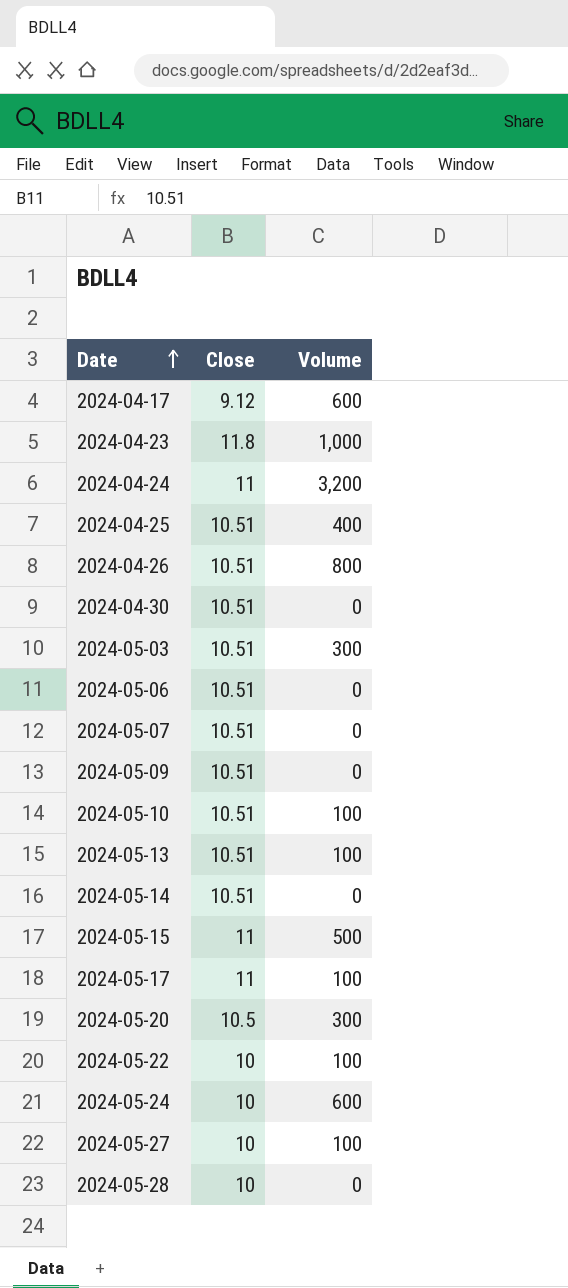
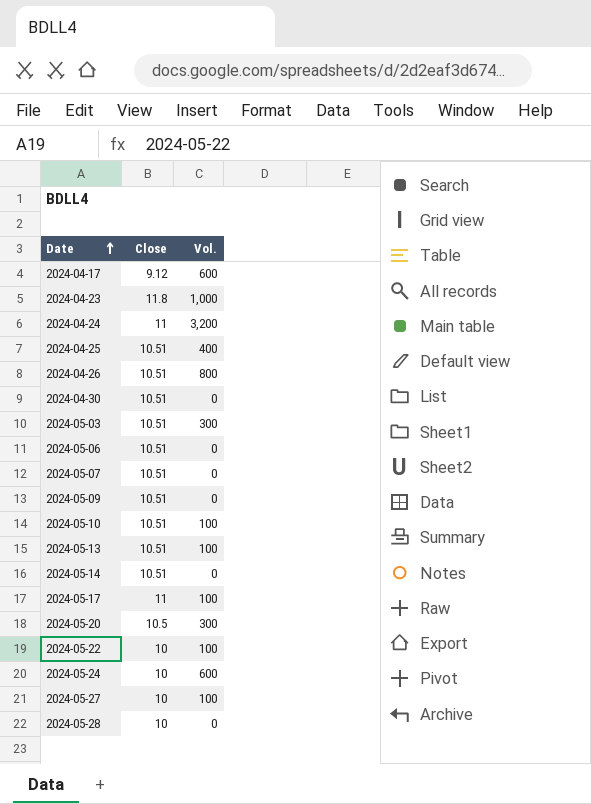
column name: Volume -> Vol.
row 2024-05-15: 11 | 500 -> none

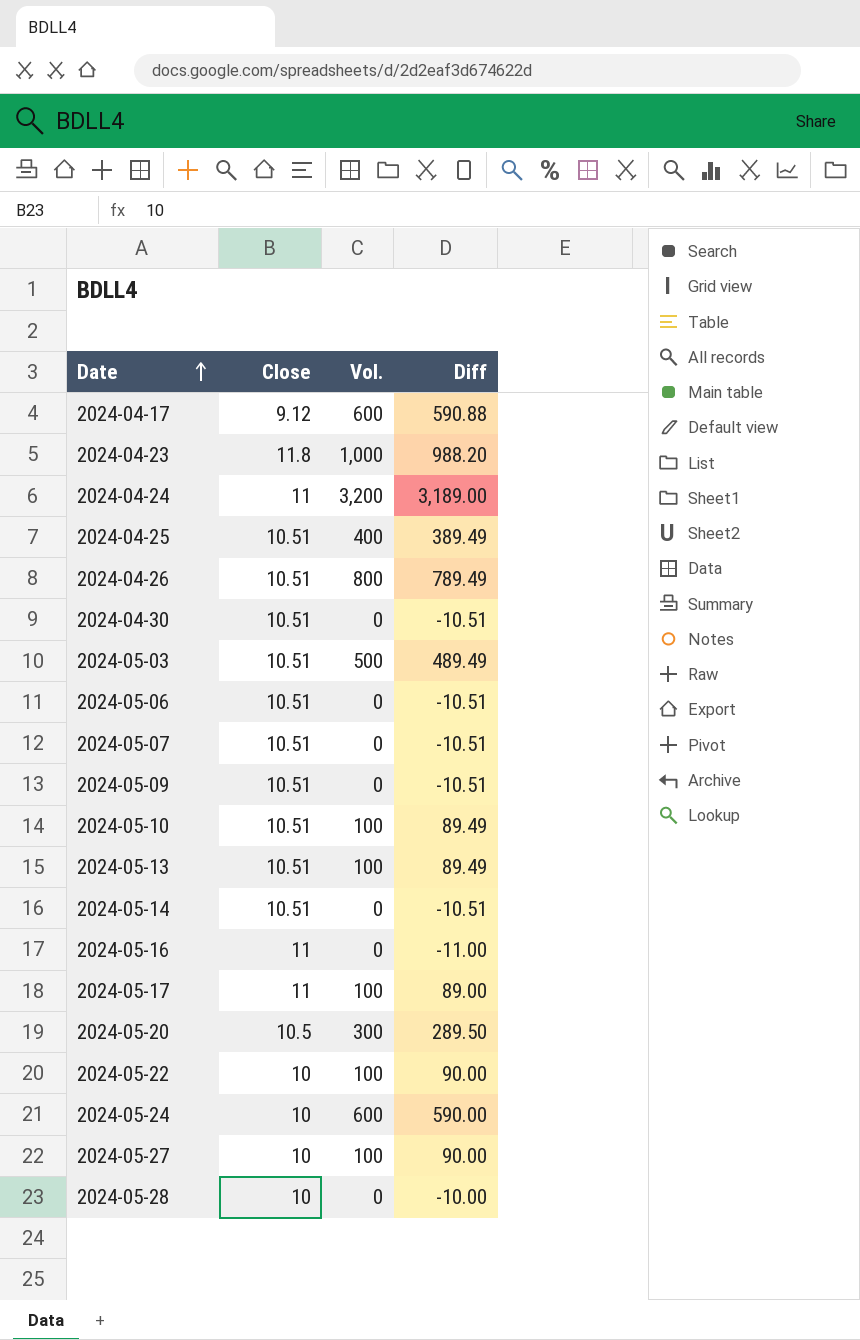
column Diff | formula: none -> [Vol.] - [Close]
2024-05-03 | Vol.: 300 -> 500
row 2024-05-16: none -> 11 | 0 | -11.00

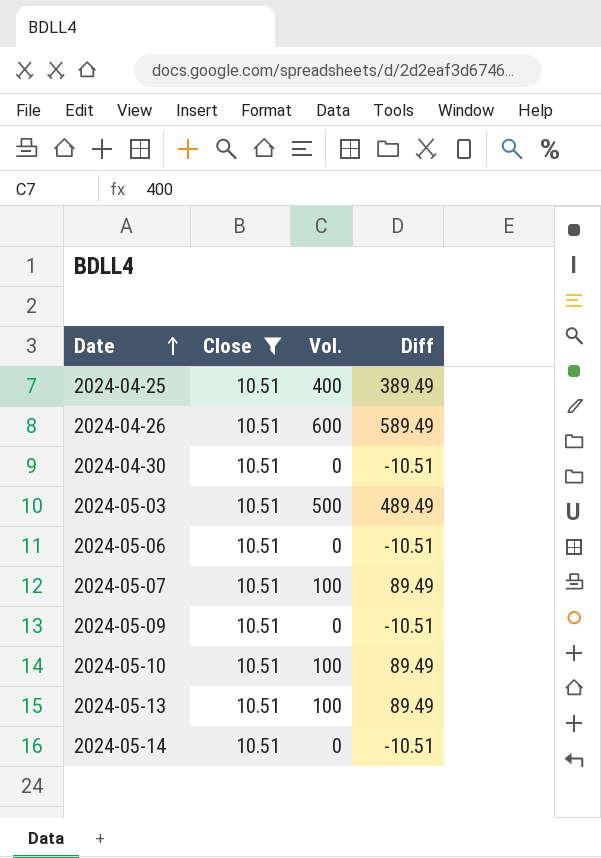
filter: none -> Close = 10.51
2024-04-26 | Vol.: 800 -> 600
2024-04-26 | Diff: 789.49 -> 589.49
2024-05-07 | Vol.: 0 -> 100
2024-05-07 | Diff: -10.51 -> 89.49

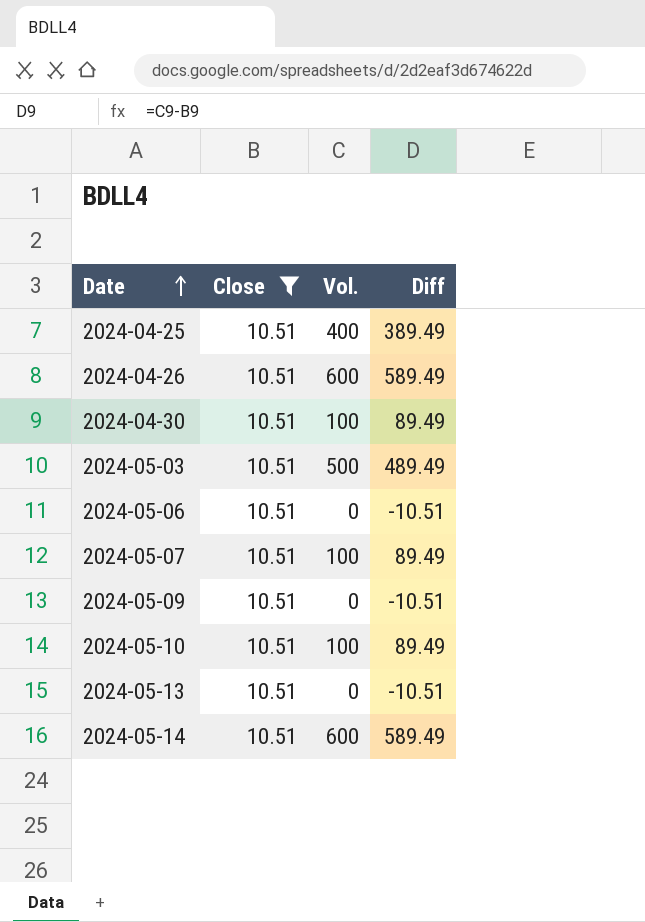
2024-04-30 | Vol.: 0 -> 100
2024-04-30 | Diff: -10.51 -> 89.49
2024-05-13 | Vol.: 100 -> 0
2024-05-13 | Diff: 89.49 -> -10.51
2024-05-14 | Vol.: 0 -> 600
2024-05-14 | Diff: -10.51 -> 589.49

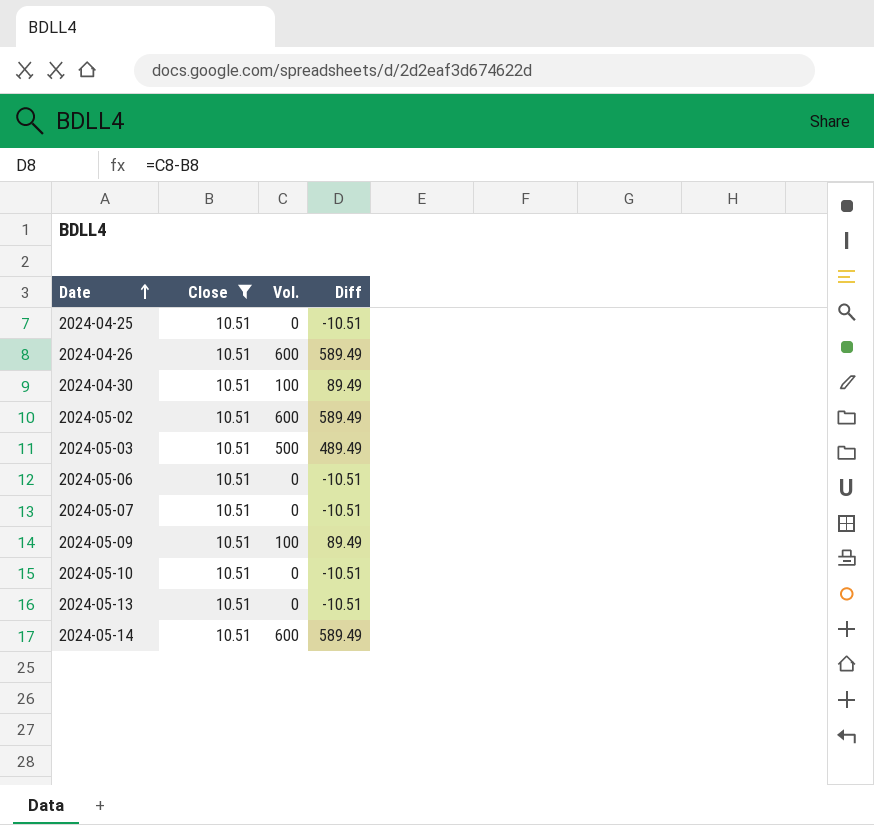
2024-04-25 | Vol.: 400 -> 0
2024-04-25 | Diff: 389.49 -> -10.51
row 2024-05-02: none -> 10.51 | 600 | 589.49
2024-05-07 | Vol.: 100 -> 0
2024-05-07 | Diff: 89.49 -> -10.51
2024-05-09 | Vol.: 0 -> 100
2024-05-09 | Diff: -10.51 -> 89.49
2024-05-10 | Vol.: 100 -> 0
2024-05-10 | Diff: 89.49 -> -10.51

